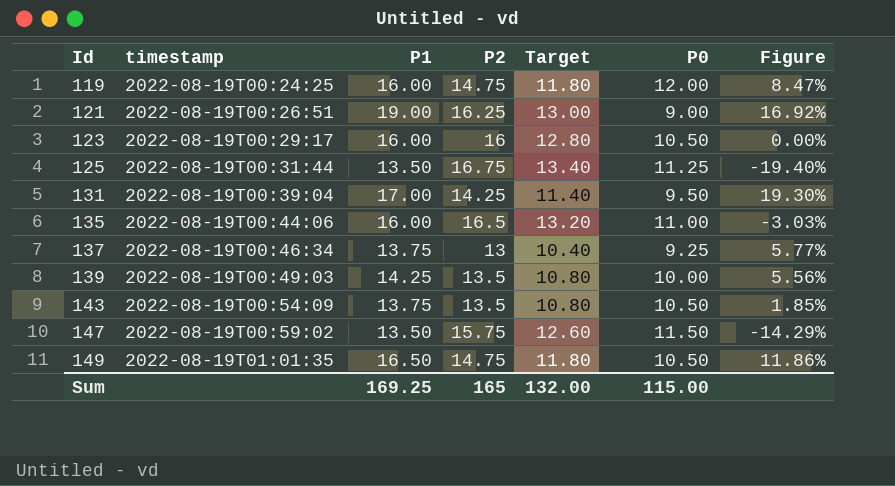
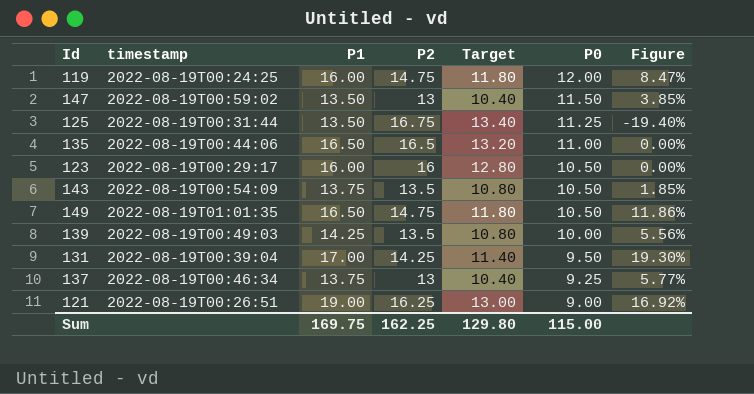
row order: Id ascending -> P0 descending
147 | P2: 15.75 -> 13
147 | Target: 12.60 -> 10.40
147 | Figure: -14.29% -> 3.85%
135 | P1: 16.00 -> 16.50
135 | Figure: -3.03% -> 0.00%
Sum | P1: 169.25 -> 169.75
Sum | P2: 165 -> 162.25
Sum | Target: 132.00 -> 129.80

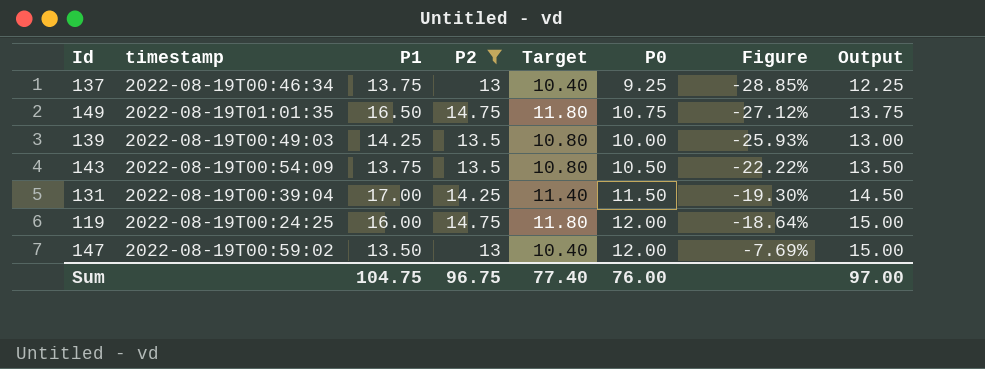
filter: none -> P2 <= 14.75
row order: P0 descending -> Figure ascending
column Figure | formula: ([P1] - [P2]) / [P2] -> ([P0] - [P2]) / [P2]
column Output | formula: none -> [P0] + 3
149 | P0: 10.50 -> 10.75
131 | P0: 9.50 -> 11.50
147 | P0: 11.50 -> 12.00
Sum | P1: 169.75 -> 104.75
Sum | P2: 162.25 -> 96.75
Sum | Target: 129.80 -> 77.40
Sum | P0: 115.00 -> 76.00

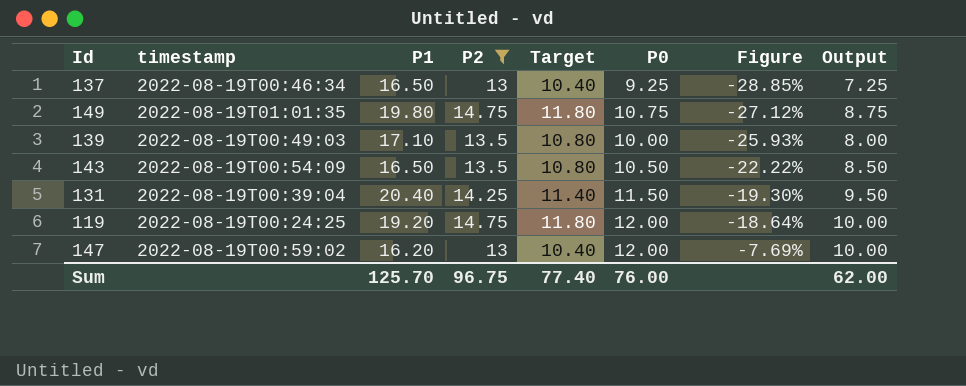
column Output | formula: [P0] + 3 -> [P0] - 2
137 | P1: 13.75 -> 16.50
149 | P1: 16.50 -> 19.80
139 | P1: 14.25 -> 17.10
143 | P1: 13.75 -> 16.50
131 | P1: 17.00 -> 20.40
119 | P1: 16.00 -> 19.20
147 | P1: 13.50 -> 16.20
Sum | P1: 104.75 -> 125.70
Sum | Output: 97.00 -> 62.00

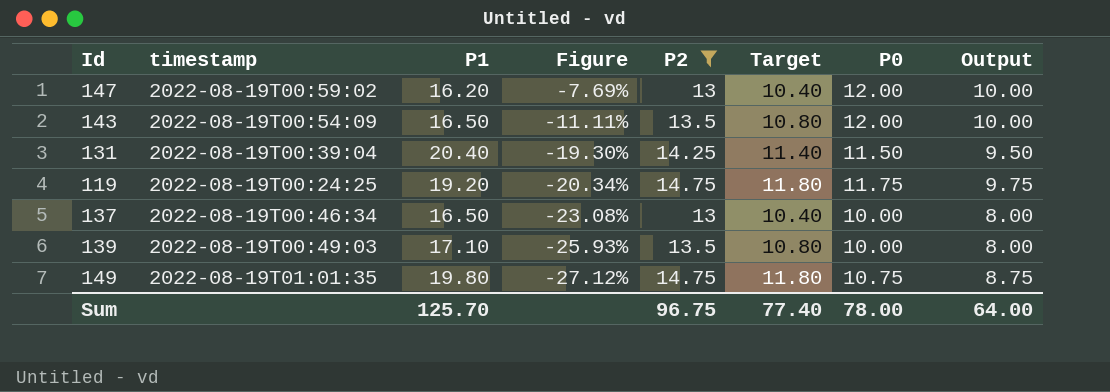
row order: Figure ascending -> Figure descending
column Figure | position: 7 -> 4
143 | Figure: -22.22% -> -11.11%
143 | P0: 10.50 -> 12.00
143 | Output: 8.50 -> 10.00
119 | Figure: -18.64% -> -20.34%
119 | P0: 12.00 -> 11.75
119 | Output: 10.00 -> 9.75
137 | Figure: -28.85% -> -23.08%
137 | P0: 9.25 -> 10.00
137 | Output: 7.25 -> 8.00
Sum | P0: 76.00 -> 78.00
Sum | Output: 62.00 -> 64.00

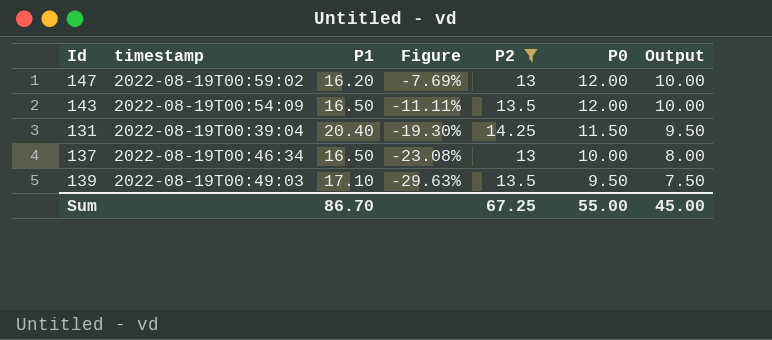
column Target | formula: [P2] * 0.8 -> none
row 119: 2022-08-19T00:24:25 | 19.20 | -20.34% | 14.75 | 11.80 | 11.75 | 9.75 -> none
row 149: 2022-08-19T01:01:35 | 19.80 | -27.12% | 14.75 | 11.80 | 10.75 | 8.75 -> none
139 | Figure: -25.93% -> -29.63%
139 | P0: 10.00 -> 9.50
139 | Output: 8.00 -> 7.50
Sum | P1: 125.70 -> 86.70
Sum | P2: 96.75 -> 67.25
Sum | P0: 78.00 -> 55.00
Sum | Output: 64.00 -> 45.00

